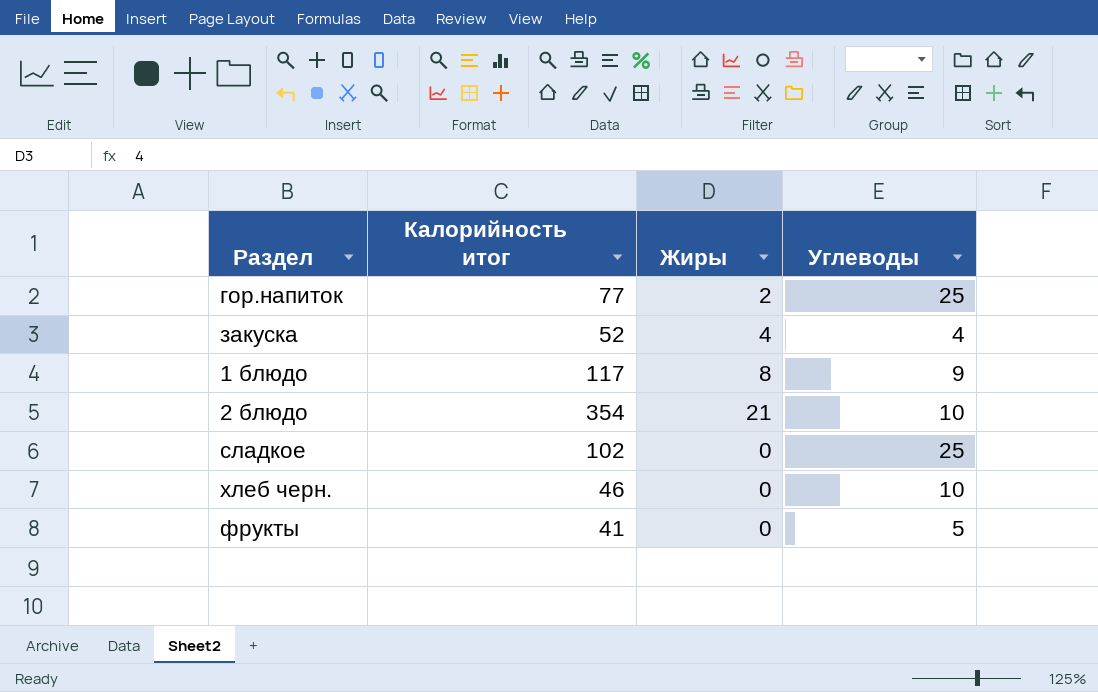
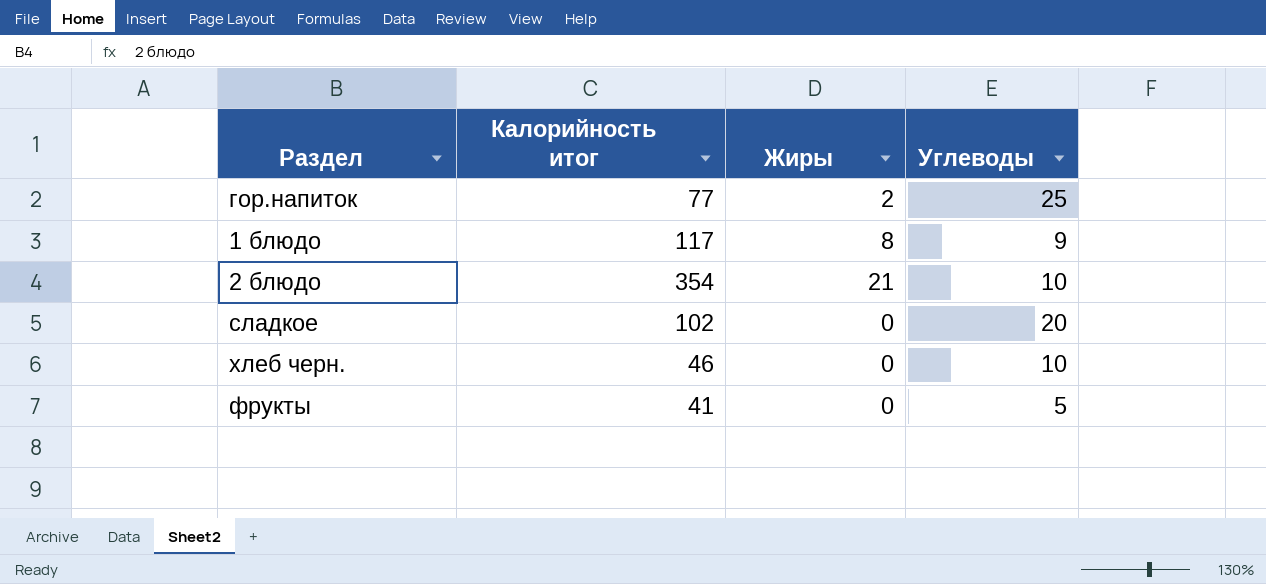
row закуска: 52 | 4 | 4 -> none
сладкое | Углеводы: 25 -> 20

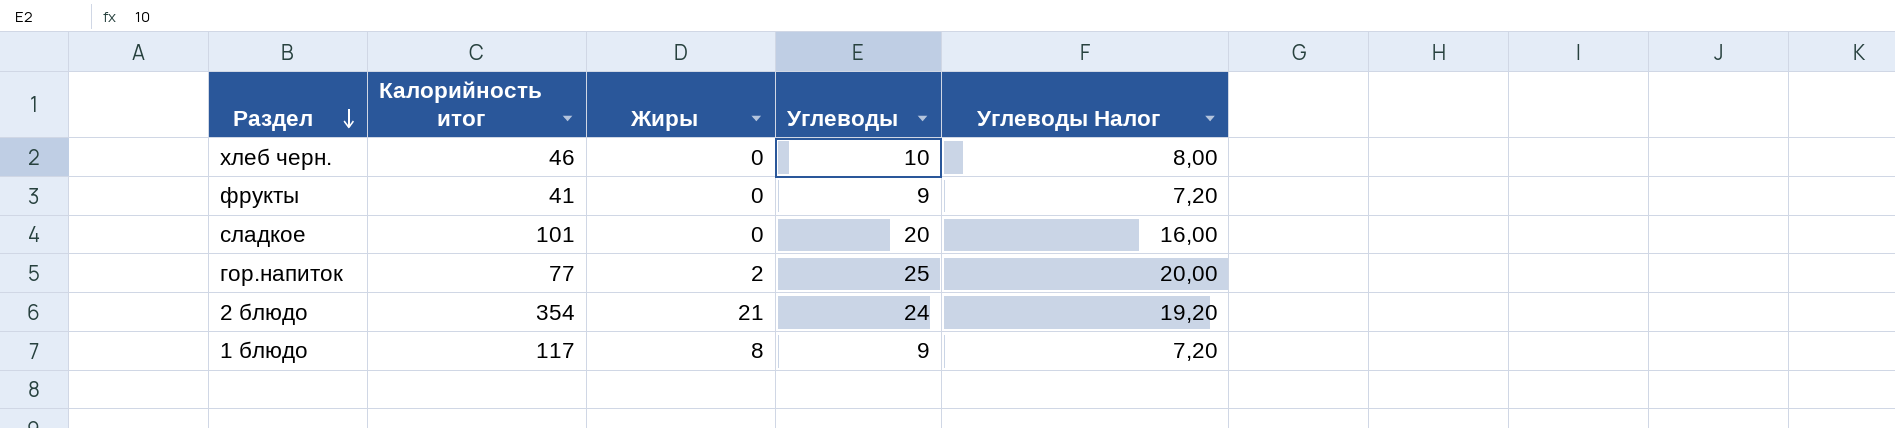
row order: none -> Раздел descending
column Углеводы Налог | formula: none -> [Углеводы] * 0,8
фрукты | Углеводы: 5 -> 9
сладкое | Калорийность итог: 102 -> 101
2 блюдо | Углеводы: 10 -> 24

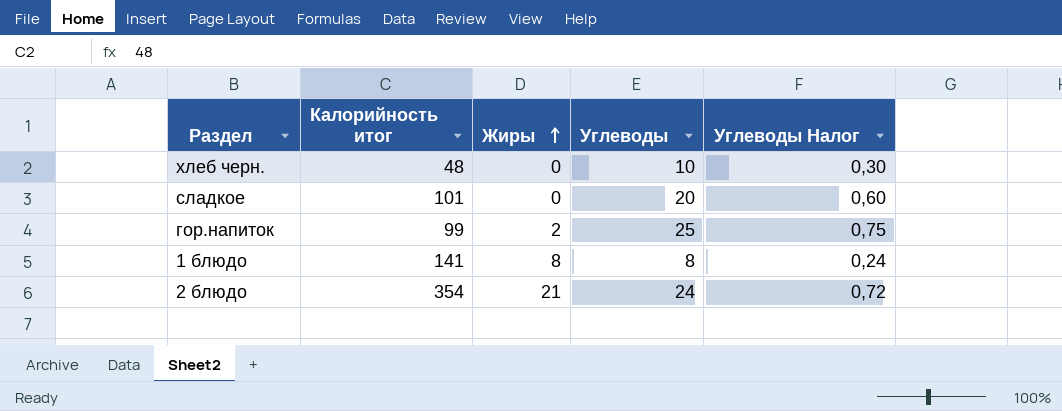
row order: Раздел descending -> Жиры ascending
column Углеводы Налог | formula: [Углеводы] * 0,8 -> [Углеводы] * 0,03
row фрукты: 41 | 0 | 9 | 7,20 -> none
хлеб черн. | Калорийность итог: 46 -> 48
гор.напиток | Калорийность итог: 77 -> 99
1 блюдо | Калорийность итог: 117 -> 141
1 блюдо | Углеводы: 9 -> 8

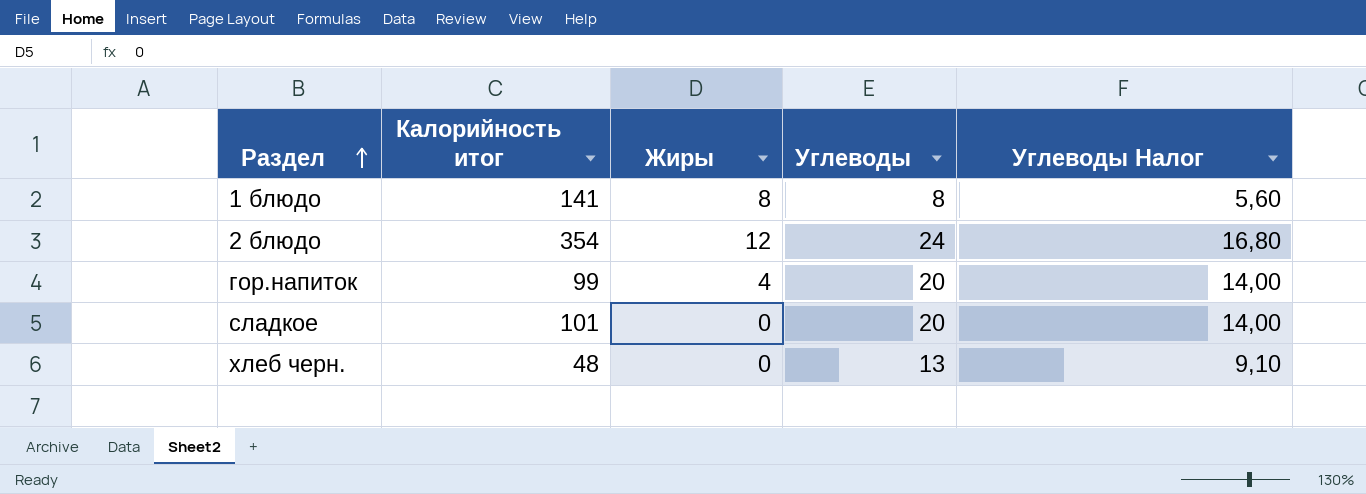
row order: Жиры ascending -> Раздел ascending
column Углеводы Налог | formula: [Углеводы] * 0,03 -> [Углеводы] * 0,7
2 блюдо | Жиры: 21 -> 12
гор.напиток | Жиры: 2 -> 4
гор.напиток | Углеводы: 25 -> 20
хлеб черн. | Углеводы: 10 -> 13

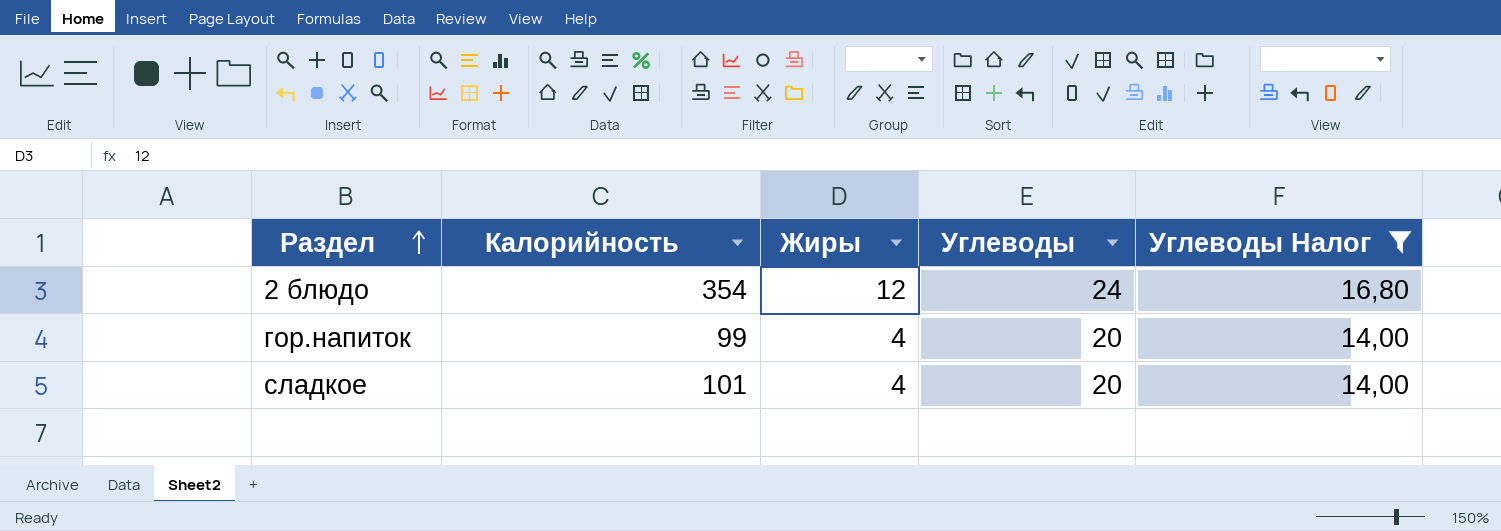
filter: none -> Углеводы Налог >= 14,00
column name: Калорийность итог -> Калорийность
сладкое | Жиры: 0 -> 4

